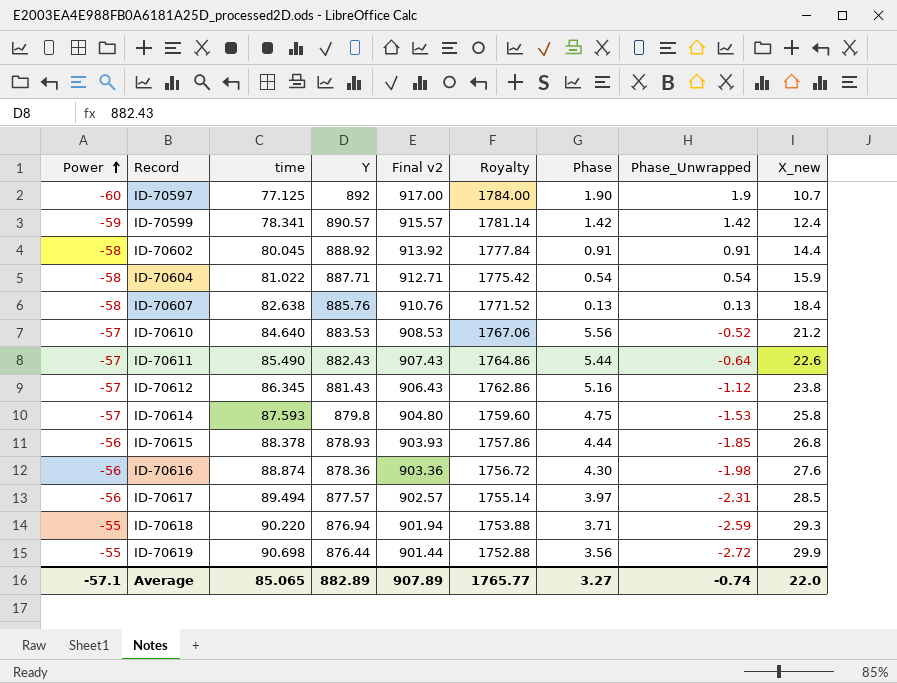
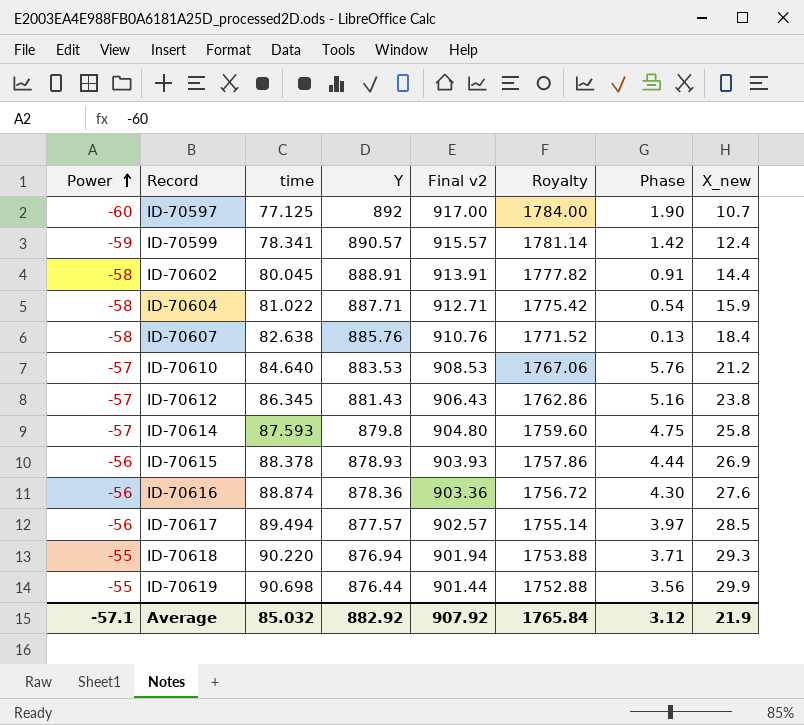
column Phase_Unwrapped | position: 8 -> none
row ID-70611: -57 | 85.490 | 882.43 | 907.43 | 1764.86 | 5.44 | -0.64 | 22.6 -> none
ID-70602 | Y: 888.92 -> 888.91
ID-70602 | Final v2: 913.92 -> 913.91
ID-70602 | Royalty: 1777.84 -> 1777.82
ID-70610 | Phase: 5.56 -> 5.76
ID-70615 | X_new: 26.8 -> 26.9
Average | time: 85.065 -> 85.032
Average | Y: 882.89 -> 882.92
Average | Final v2: 907.89 -> 907.92
Average | Royalty: 1765.77 -> 1765.84
Average | Phase: 3.27 -> 3.12
Average | X_new: 22.0 -> 21.9

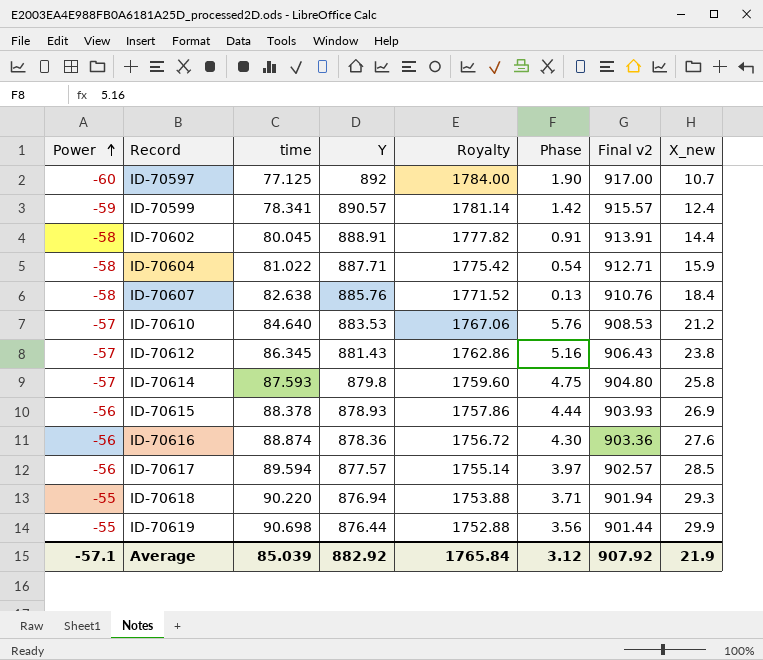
column Final v2 | position: 5 -> 7
ID-70617 | time: 89.494 -> 89.594
Average | time: 85.032 -> 85.039

